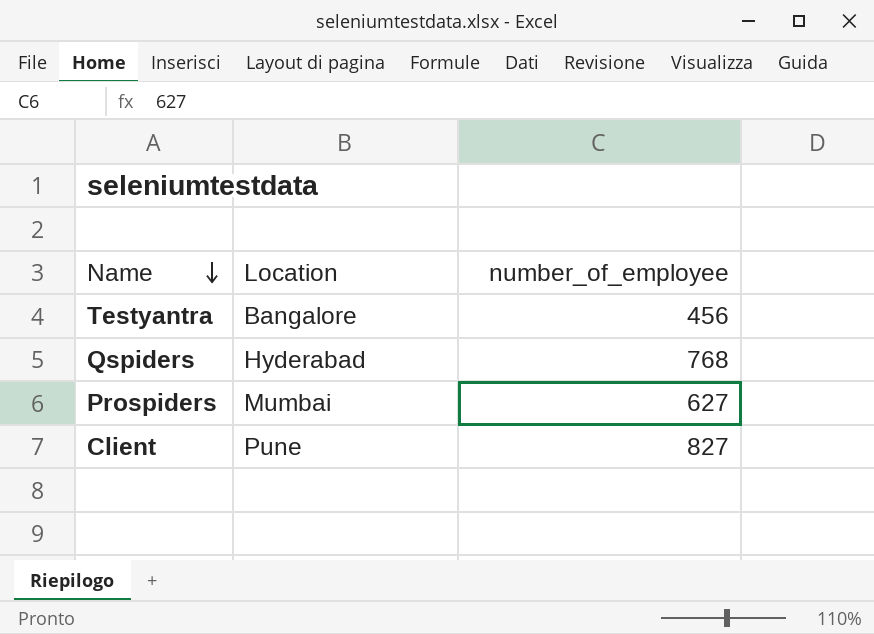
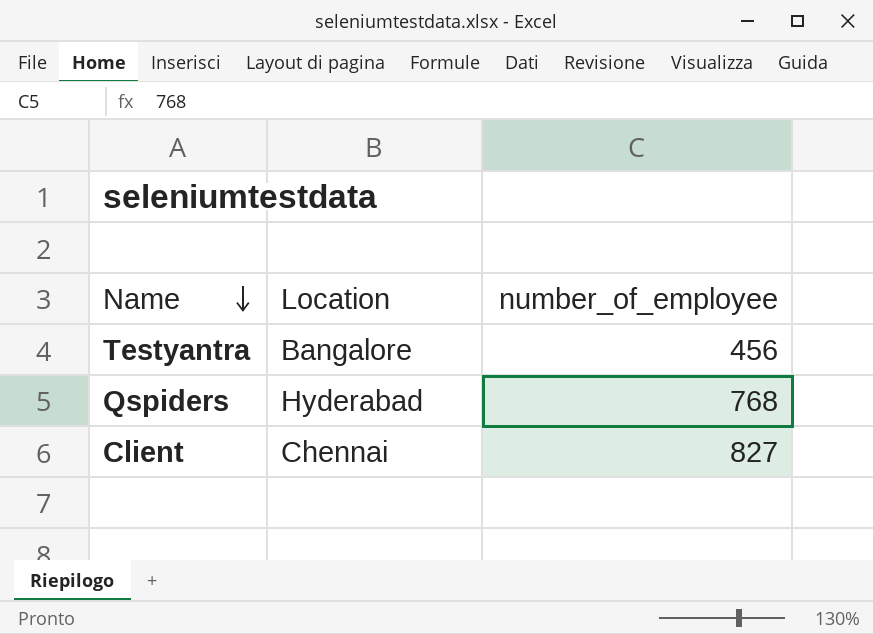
row Prospiders: Mumbai | 627 -> none
Client | Location: Pune -> Chennai

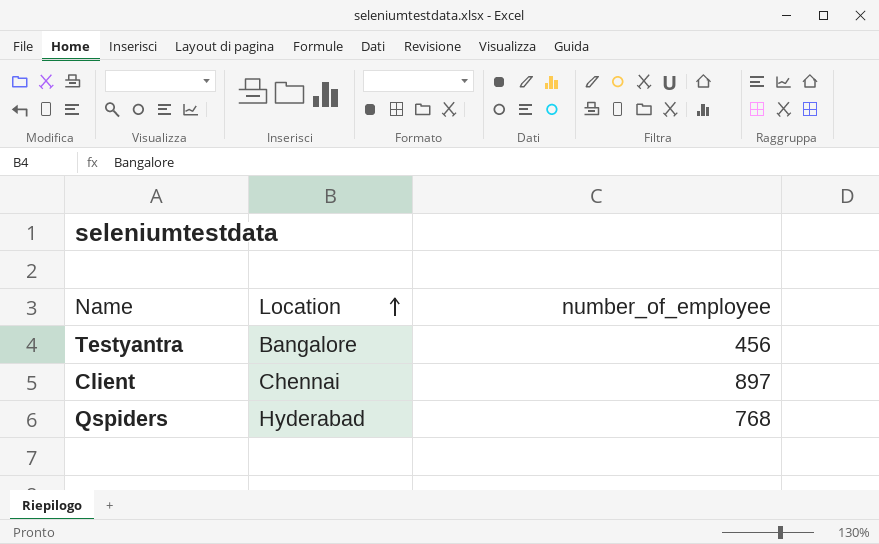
row order: Name descending -> Location ascending
Client | number_of_employee: 827 -> 897

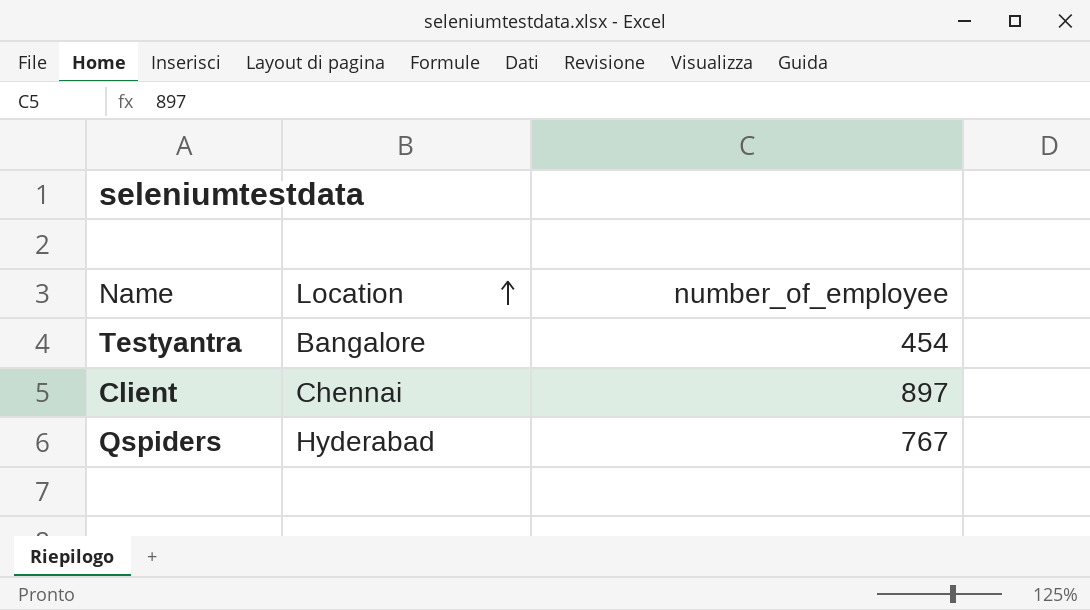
Testyantra | number_of_employee: 456 -> 454
Qspiders | number_of_employee: 768 -> 767

